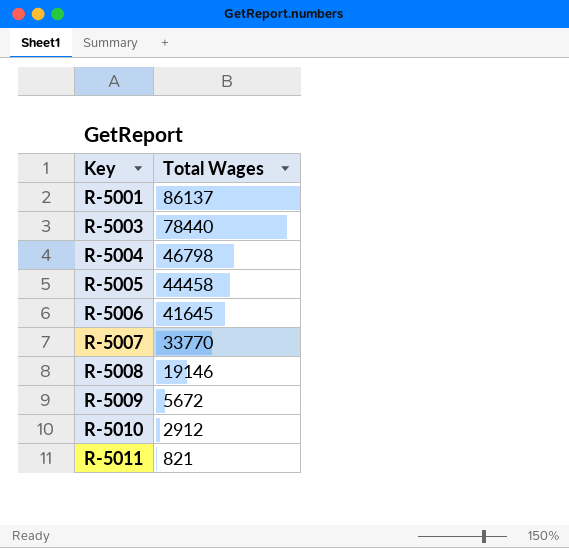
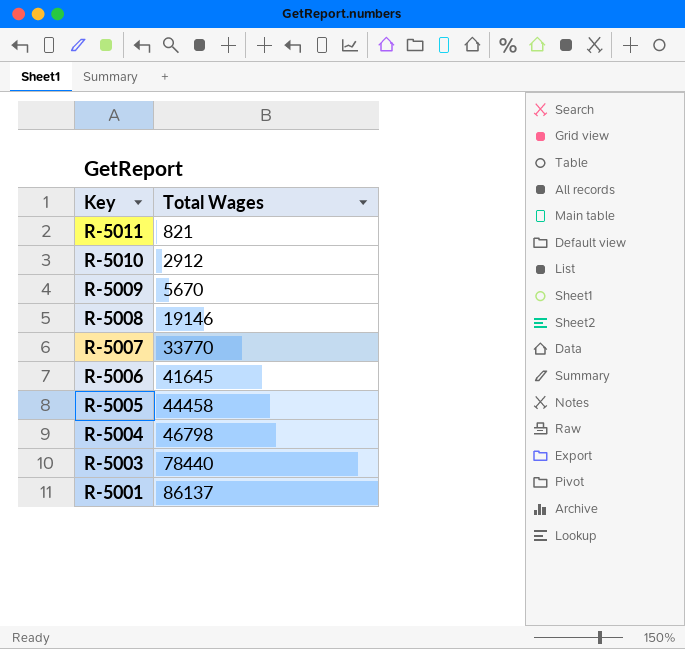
row order: Key ascending -> Key descending
R-5009 | Total Wages: 5672 -> 5670

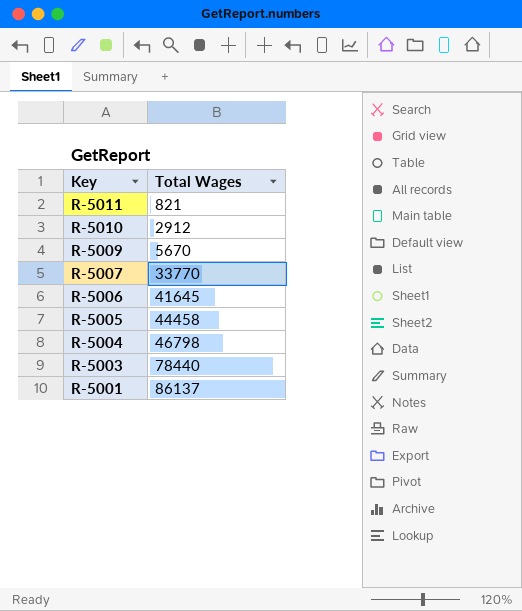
row R-5008: 19146 -> none

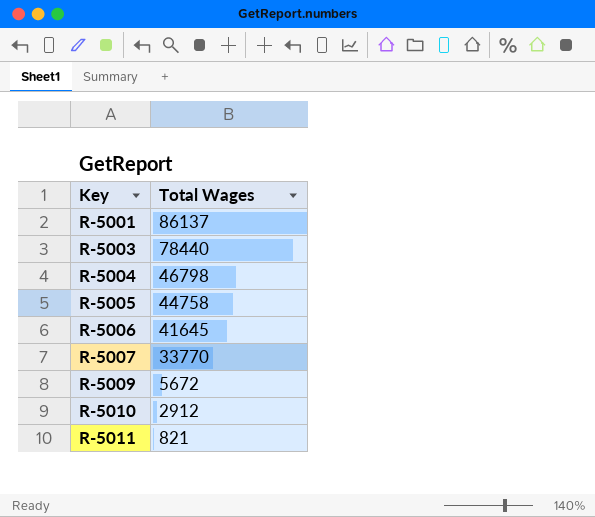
row order: Key descending -> Key ascending
R-5005 | Total Wages: 44458 -> 44758
R-5009 | Total Wages: 5670 -> 5672

